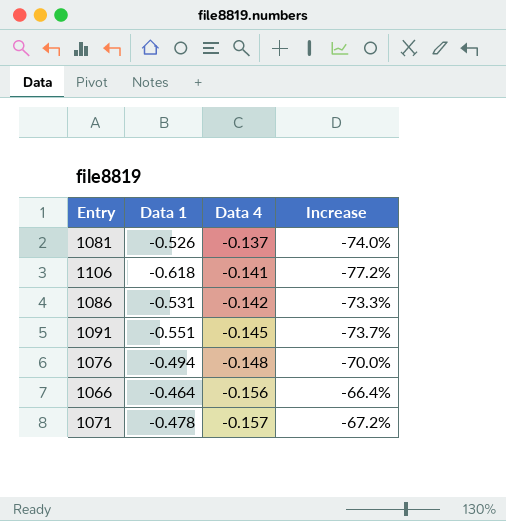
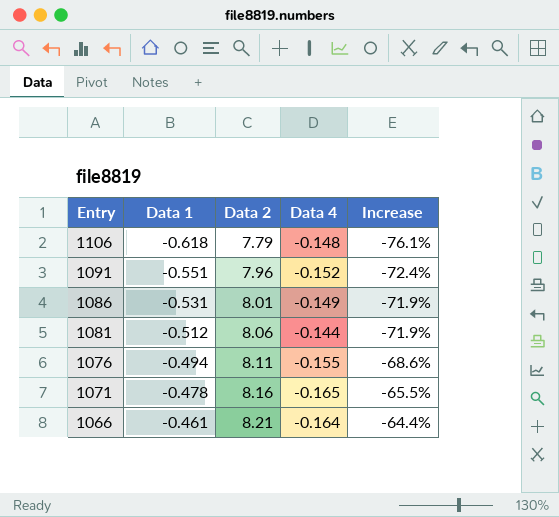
row order: Data 4 descending -> Entry descending
column Data 2 | position: none -> 3
1106 | Data 4: -0.141 -> -0.148
1106 | Increase: -77.2% -> -76.1%
1091 | Data 4: -0.145 -> -0.152
1091 | Increase: -73.7% -> -72.4%
1086 | Data 4: -0.142 -> -0.149
1086 | Increase: -73.3% -> -71.9%
1081 | Data 1: -0.526 -> -0.512
1081 | Data 4: -0.137 -> -0.144
1081 | Increase: -74.0% -> -71.9%
1076 | Data 4: -0.148 -> -0.155
1076 | Increase: -70.0% -> -68.6%
1071 | Data 4: -0.157 -> -0.165
1071 | Increase: -67.2% -> -65.5%
1066 | Data 1: -0.464 -> -0.461
1066 | Data 4: -0.156 -> -0.164
1066 | Increase: -66.4% -> -64.4%

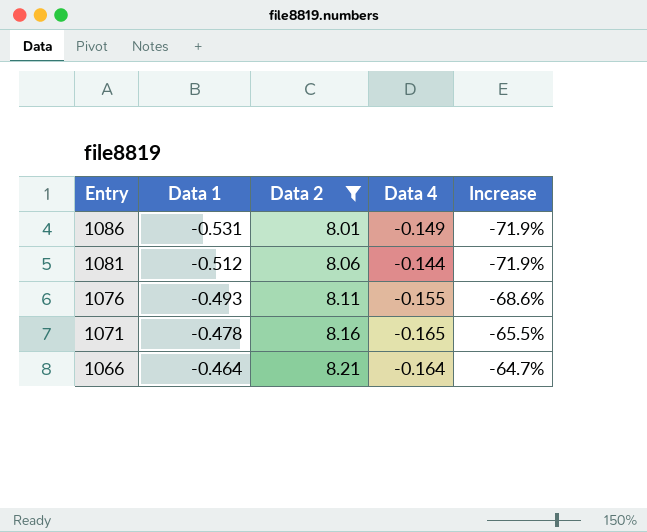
filter: none -> Data 2 >= 8.01
1076 | Data 1: -0.494 -> -0.493
1066 | Data 1: -0.461 -> -0.464
1066 | Increase: -64.4% -> -64.7%

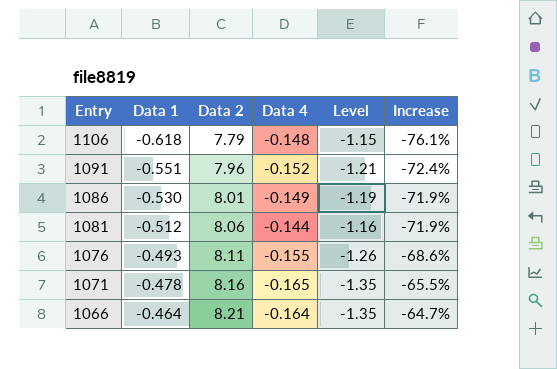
filter: Data 2 >= 8.01 -> none
column Level | formula: none -> [Data 2] * [Data 4]
1086 | Data 1: -0.531 -> -0.530

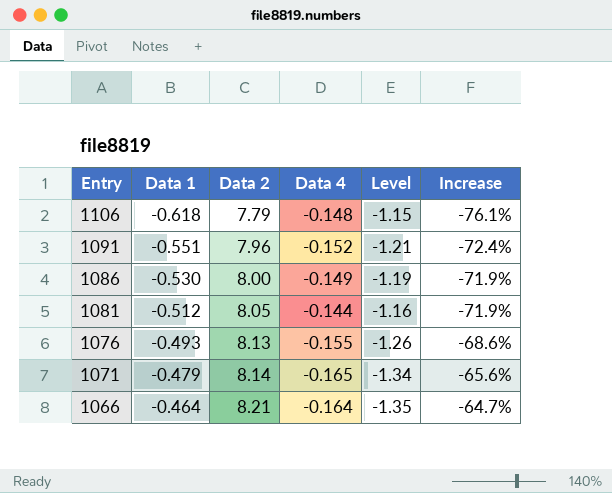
1086 | Data 2: 8.01 -> 8.00
1081 | Data 2: 8.06 -> 8.05
1076 | Data 2: 8.11 -> 8.13
1071 | Data 1: -0.478 -> -0.479
1071 | Data 2: 8.16 -> 8.14
1071 | Level: -1.35 -> -1.34
1071 | Increase: -65.5% -> -65.6%

